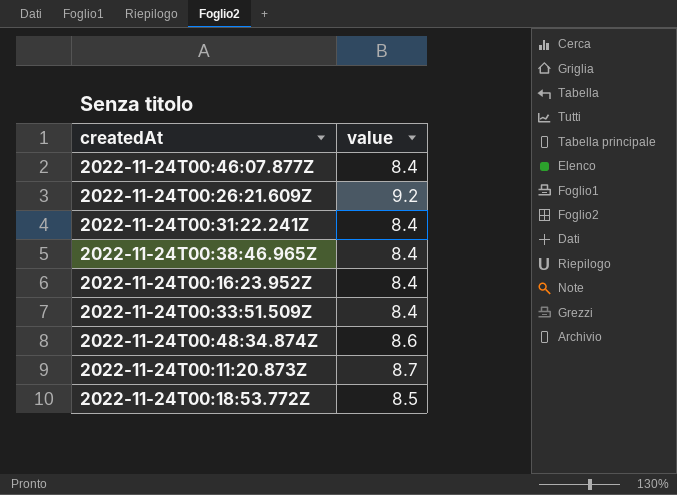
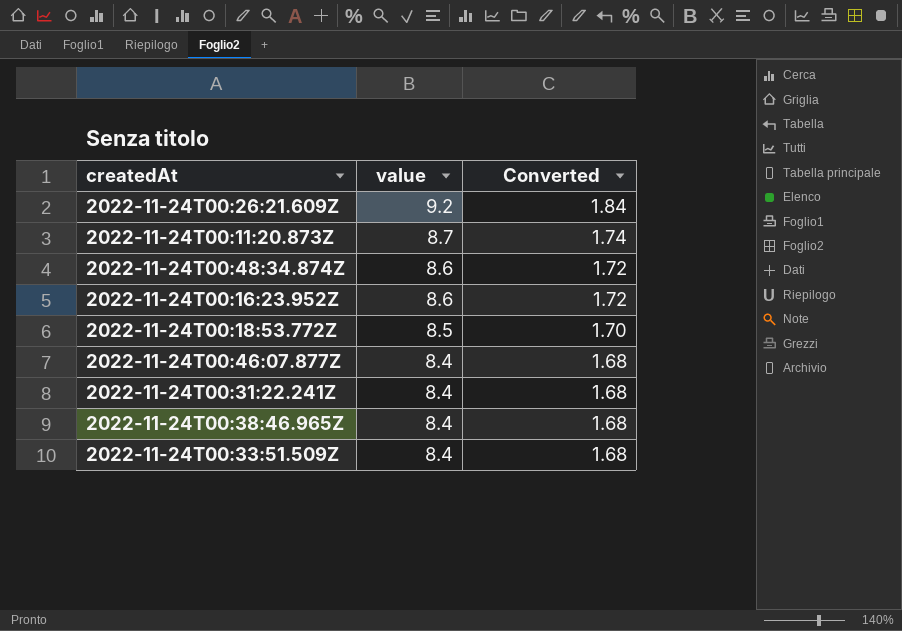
row order: none -> value descending
column Converted | formula: none -> [value] * 0.2
2022-11-24T00:16:23.952Z | value: 8.4 -> 8.6

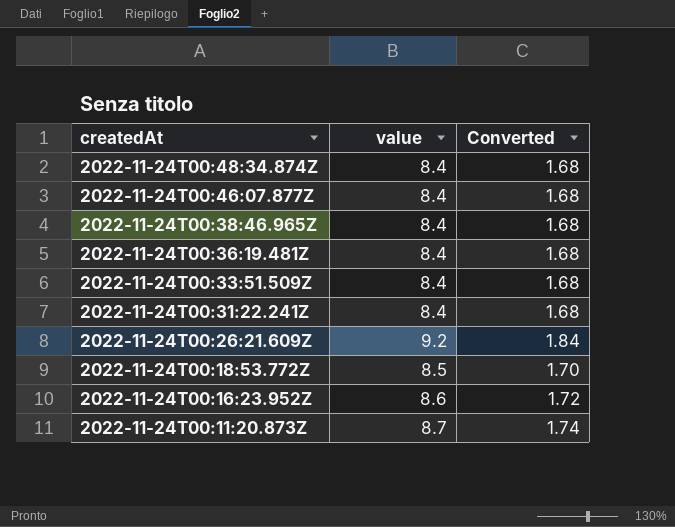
row order: value descending -> createdAt descending
2022-11-24T00:48:34.874Z | value: 8.6 -> 8.4
2022-11-24T00:48:34.874Z | Converted: 1.72 -> 1.68
row 2022-11-24T00:36:19.481Z: none -> 8.4 | 1.68

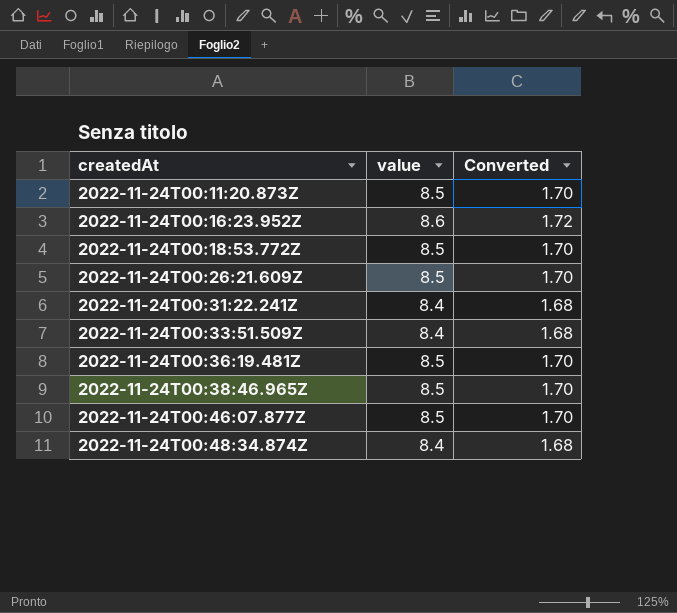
row order: createdAt descending -> createdAt ascending
2022-11-24T00:11:20.873Z | value: 8.7 -> 8.5
2022-11-24T00:11:20.873Z | Converted: 1.74 -> 1.70
2022-11-24T00:26:21.609Z | value: 9.2 -> 8.5
2022-11-24T00:26:21.609Z | Converted: 1.84 -> 1.70
2022-11-24T00:36:19.481Z | value: 8.4 -> 8.5
2022-11-24T00:36:19.481Z | Converted: 1.68 -> 1.70
2022-11-24T00:38:46.965Z | value: 8.4 -> 8.5
2022-11-24T00:38:46.965Z | Converted: 1.68 -> 1.70
2022-11-24T00:46:07.877Z | value: 8.4 -> 8.5
2022-11-24T00:46:07.877Z | Converted: 1.68 -> 1.70

